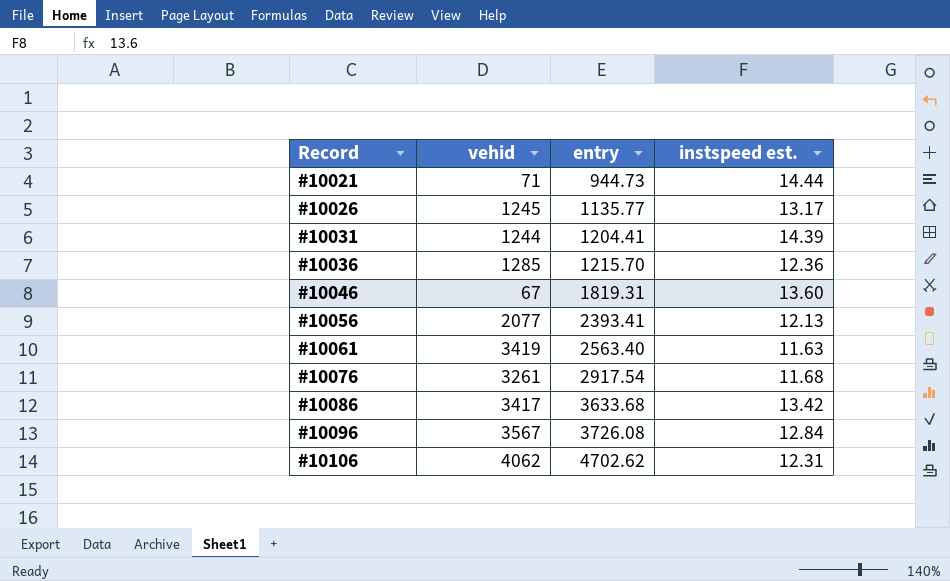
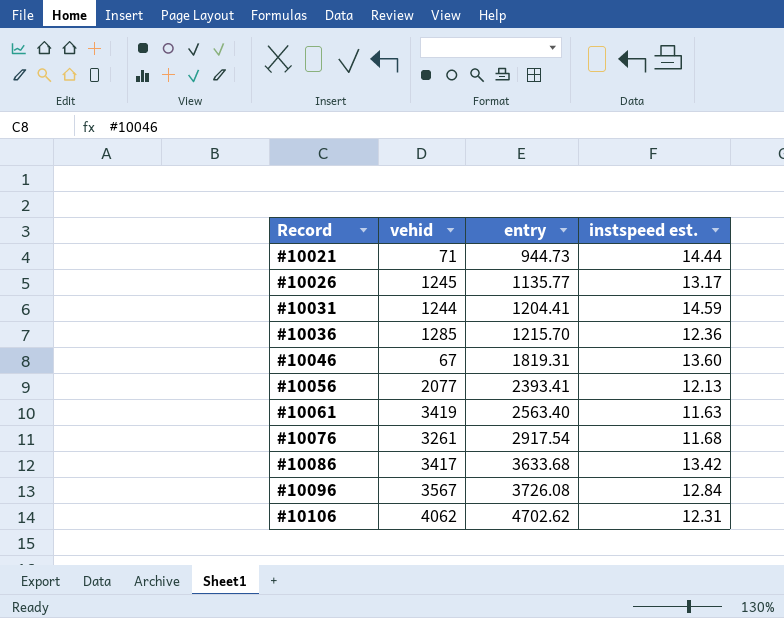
#10031 | instspeed est.: 14.39 -> 14.59

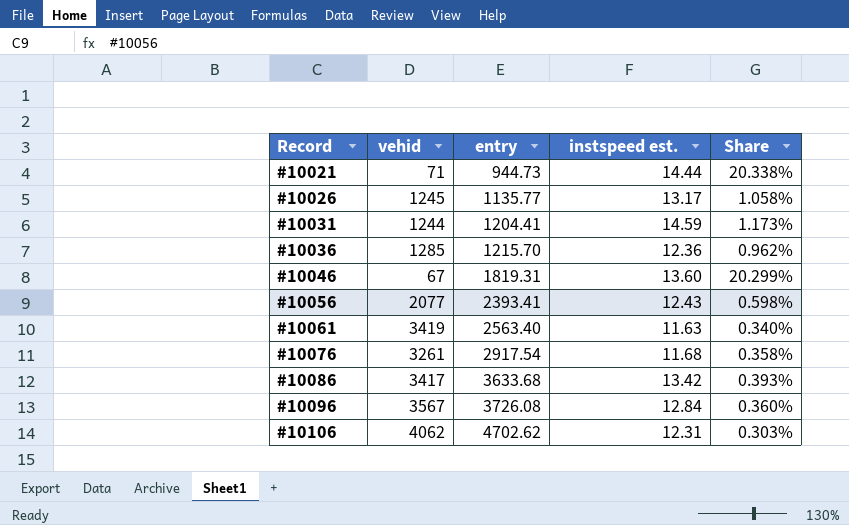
column Share | formula: none -> [instspeed est.] / [vehid]
#10056 | instspeed est.: 12.13 -> 12.43

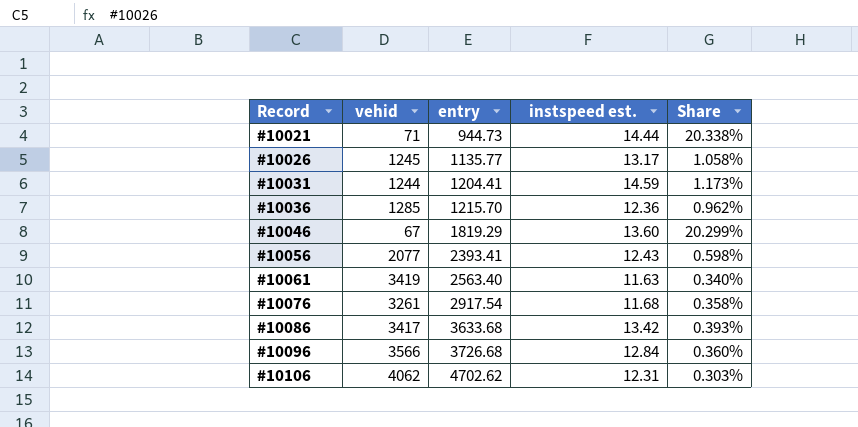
#10046 | entry: 1819.31 -> 1819.29
#10096 | vehid: 3567 -> 3566
#10096 | entry: 3726.08 -> 3726.68

